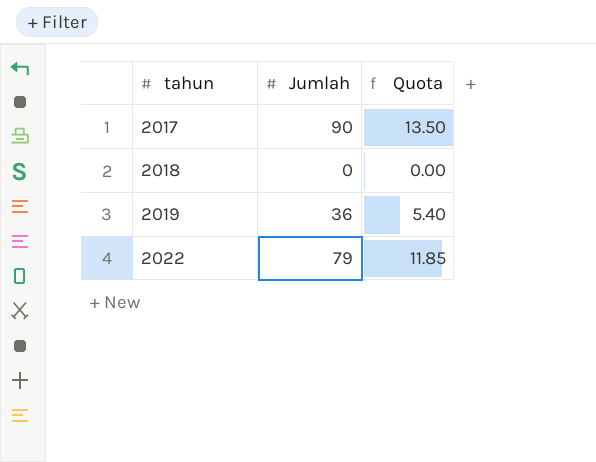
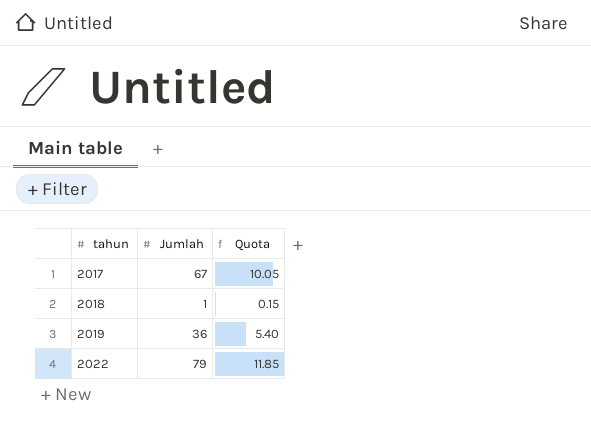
2017 | Jumlah: 90 -> 67
2017 | Quota: 13.50 -> 10.05
2018 | Jumlah: 0 -> 1
2018 | Quota: 0.00 -> 0.15

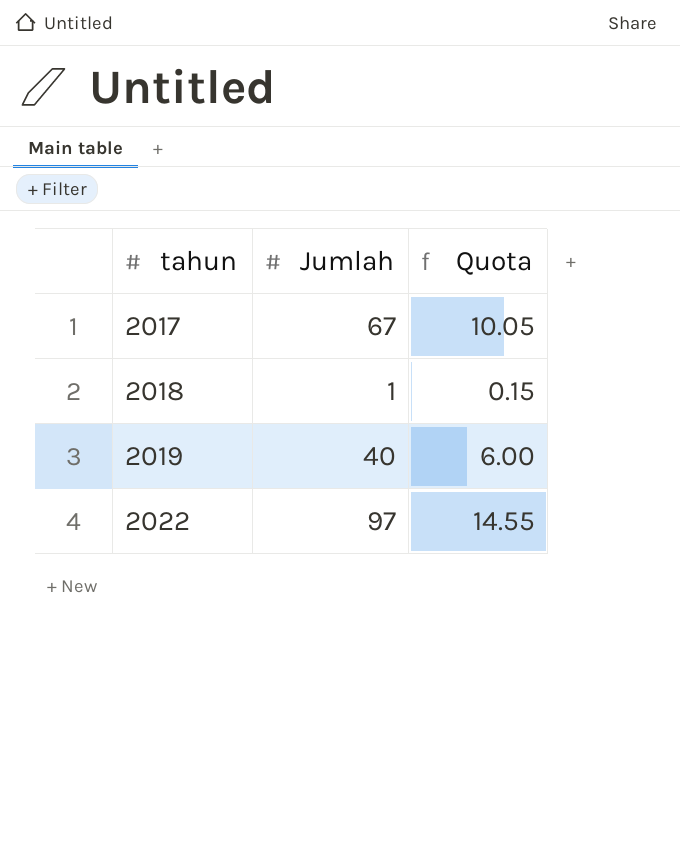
2019 | Jumlah: 36 -> 40
2019 | Quota: 5.40 -> 6.00
2022 | Jumlah: 79 -> 97
2022 | Quota: 11.85 -> 14.55

